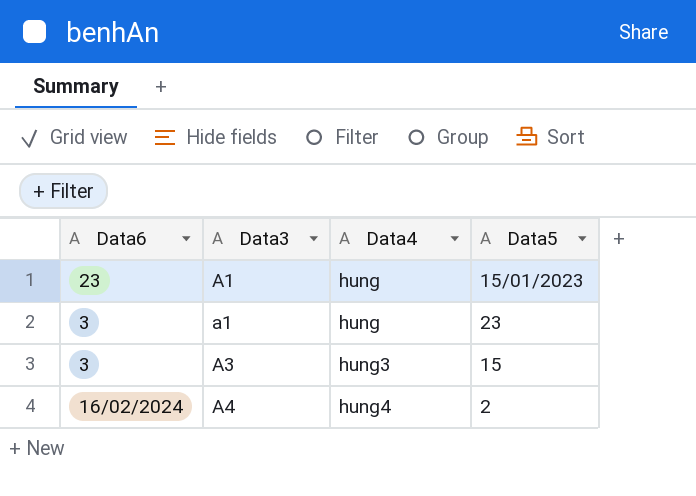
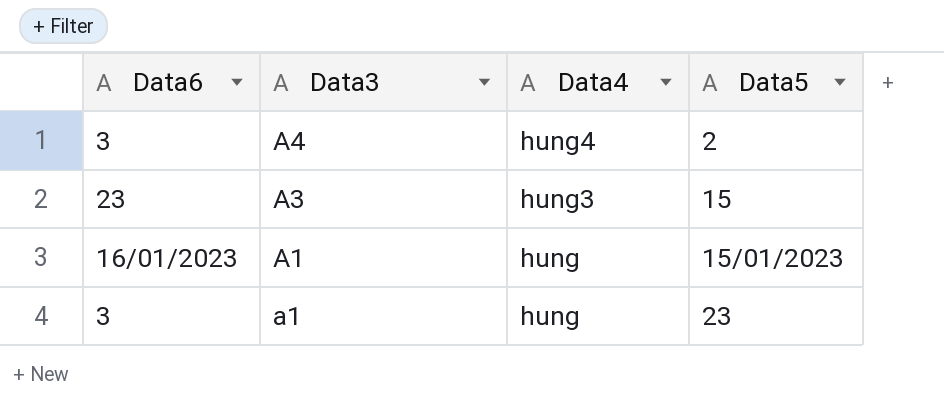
row order: Data3 ascending -> Data3 descending
A4 | Data6: 16/02/2024 -> 3
A3 | Data6: 3 -> 23
A1 | Data6: 23 -> 16/01/2023

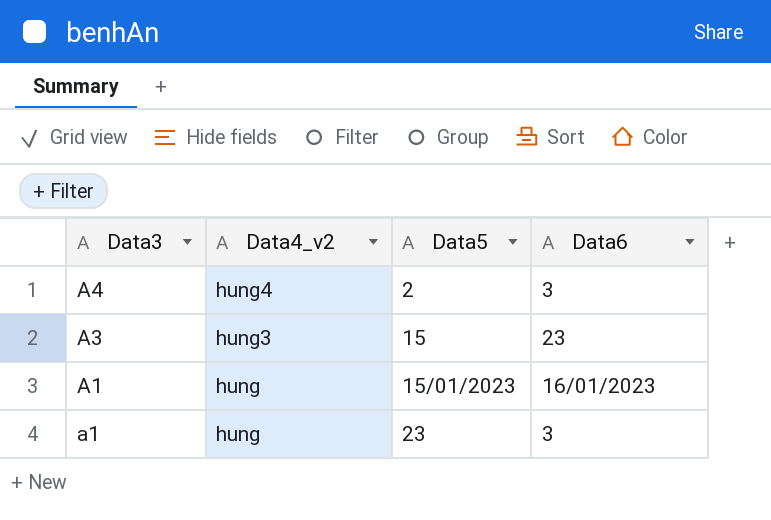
column name: Data4 -> Data4_v2
column Data6 | position: 1 -> 4

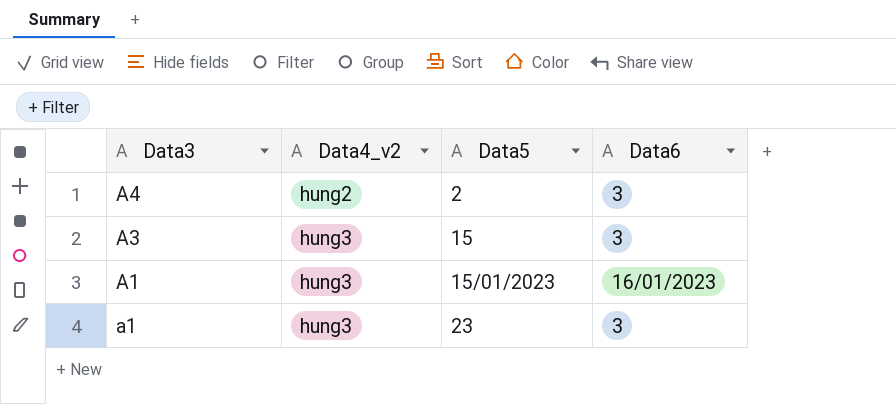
A4 | Data4_v2: hung4 -> hung2
A3 | Data6: 23 -> 3
A1 | Data4_v2: hung -> hung3
a1 | Data4_v2: hung -> hung3

